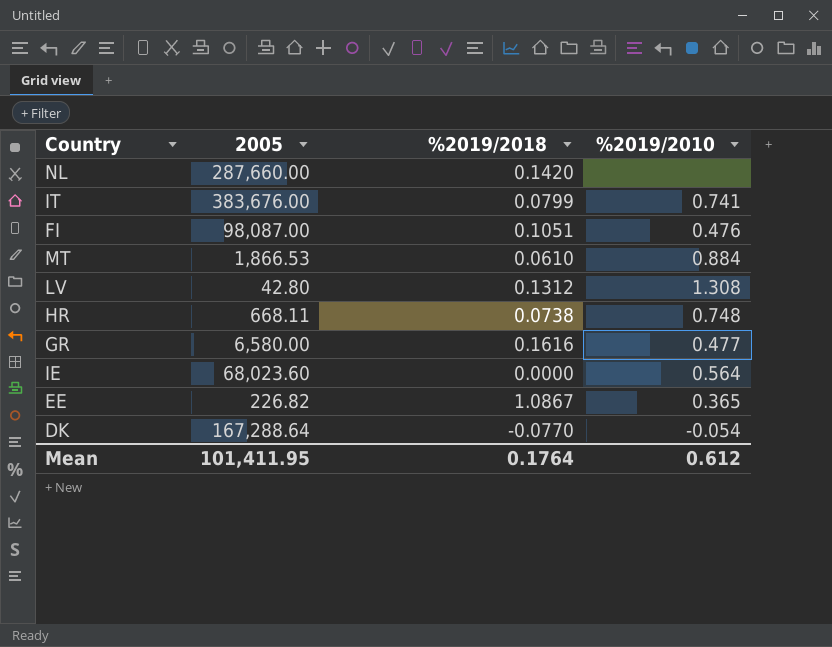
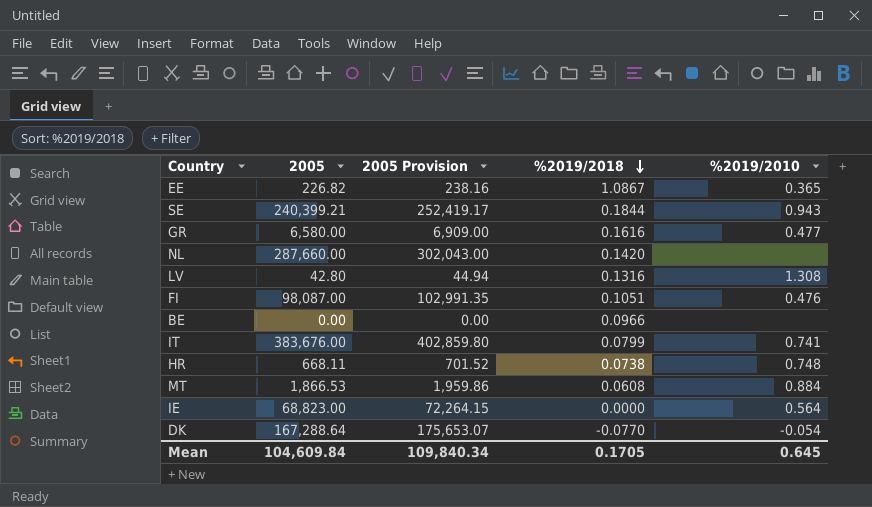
row order: none -> %2019/2018 descending
column 2005 Provision | formula: none -> [2005] * 1.05
row SE: none -> 240,399.21 | 252,419.17 | 0.1844 | 0.943
LV | %2019/2018: 0.1312 -> 0.1316
row BE: none -> 0.00 | 0.00 | 0.0966 | none
MT | %2019/2018: 0.0610 -> 0.0608
IE | 2005: 68,023.60 -> 68,823.00
Mean | 2005: 101,411.95 -> 104,609.84
Mean | %2019/2018: 0.1764 -> 0.1705
Mean | %2019/2010: 0.612 -> 0.645

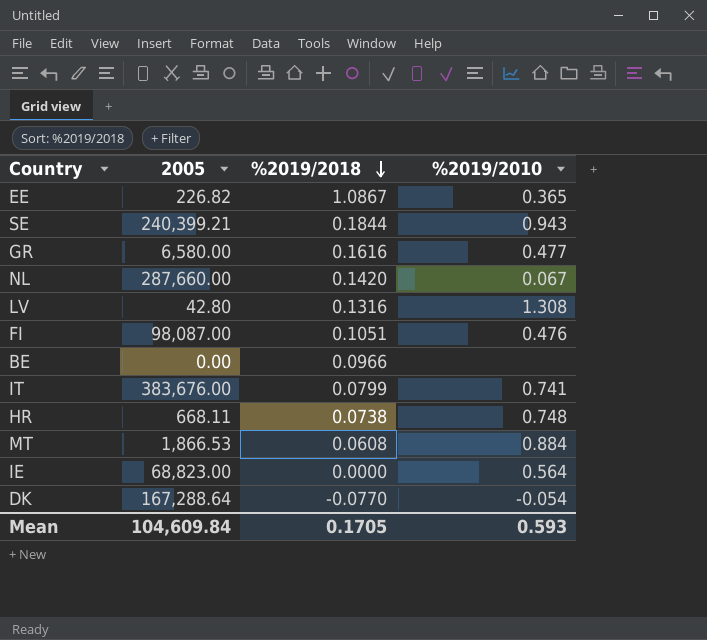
column 2005 Provision | formula: [2005] * 1.05 -> none
NL | %2019/2010: none -> 0.067
Mean | %2019/2010: 0.645 -> 0.593

